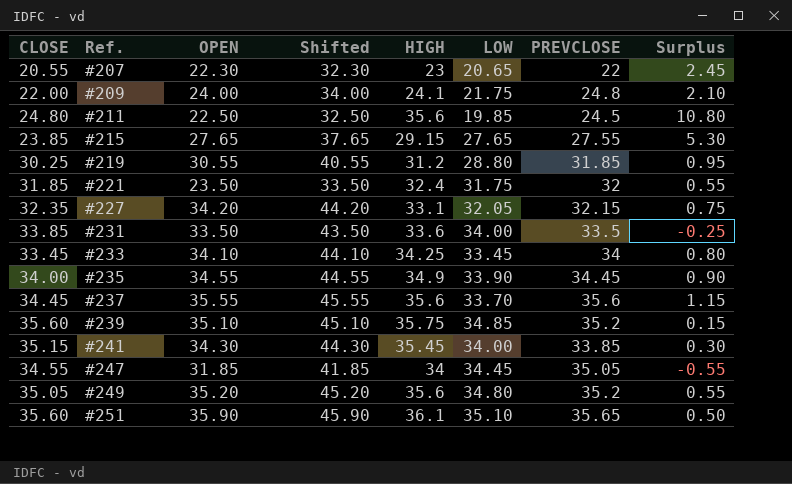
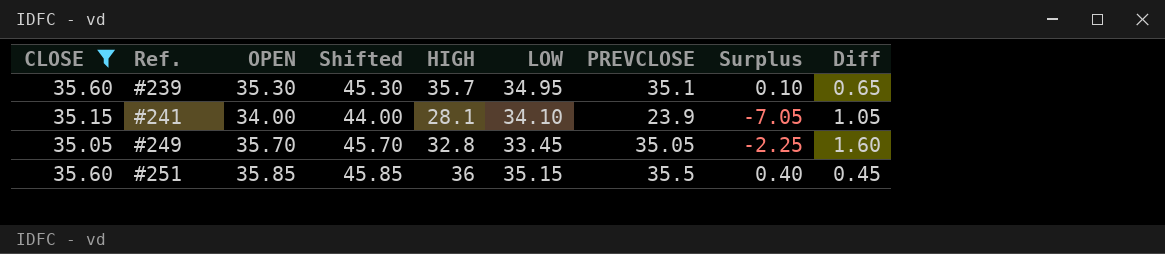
filter: none -> CLOSE >= 35.05
column Diff | formula: none -> [CLOSE] - [LOW]
#239 | OPEN: 35.10 -> 35.30
#239 | Shifted: 45.10 -> 45.30
#239 | HIGH: 35.75 -> 35.7
#239 | LOW: 34.85 -> 34.95
#239 | PREVCLOSE: 35.2 -> 35.1
#239 | Surplus: 0.15 -> 0.10
#241 | OPEN: 34.30 -> 34.00
#241 | Shifted: 44.30 -> 44.00
#241 | HIGH: 35.45 -> 28.1
#241 | LOW: 34.00 -> 34.10
#241 | PREVCLOSE: 33.85 -> 23.9
#241 | Surplus: 0.30 -> -7.05
#249 | OPEN: 35.20 -> 35.70
#249 | Shifted: 45.20 -> 45.70
#249 | HIGH: 35.6 -> 32.8
#249 | LOW: 34.80 -> 33.45
#249 | PREVCLOSE: 35.2 -> 35.05
#249 | Surplus: 0.55 -> -2.25
#251 | OPEN: 35.90 -> 35.85
#251 | Shifted: 45.90 -> 45.85
#251 | HIGH: 36.1 -> 36
#251 | LOW: 35.10 -> 35.15
#251 | PREVCLOSE: 35.65 -> 35.5
#251 | Surplus: 0.50 -> 0.40

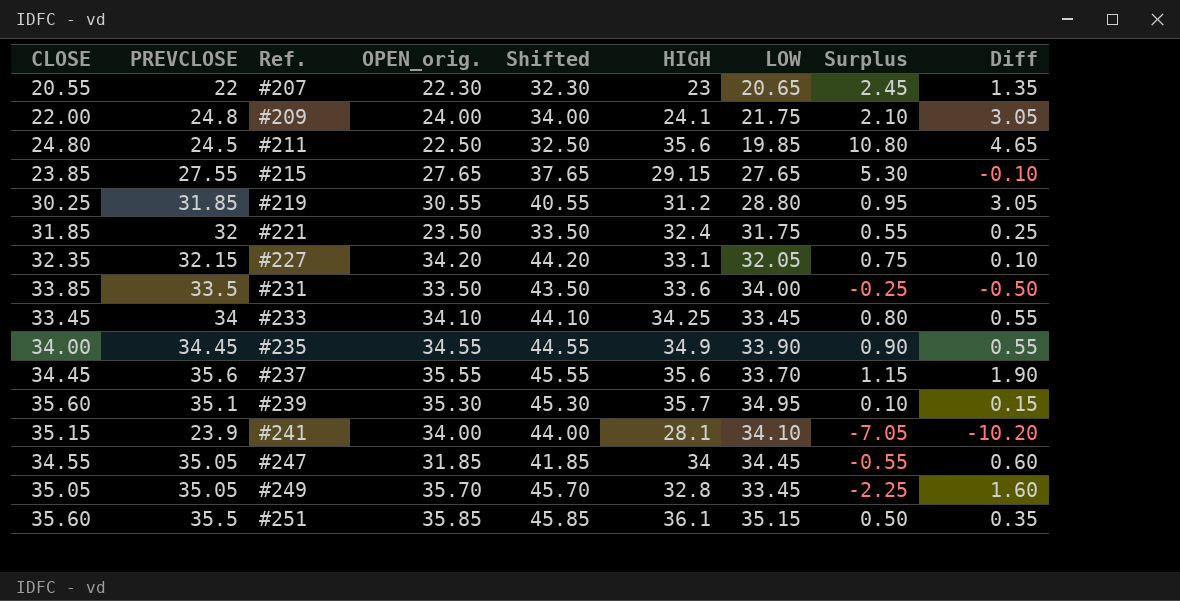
filter: CLOSE >= 35.05 -> none
column PREVCLOSE | position: 7 -> 2
column name: OPEN -> OPEN_orig.
column Diff | formula: [CLOSE] - [LOW] -> [PREVCLOSE] - [LOW]
#251 | HIGH: 36 -> 36.1
#251 | Surplus: 0.40 -> 0.50

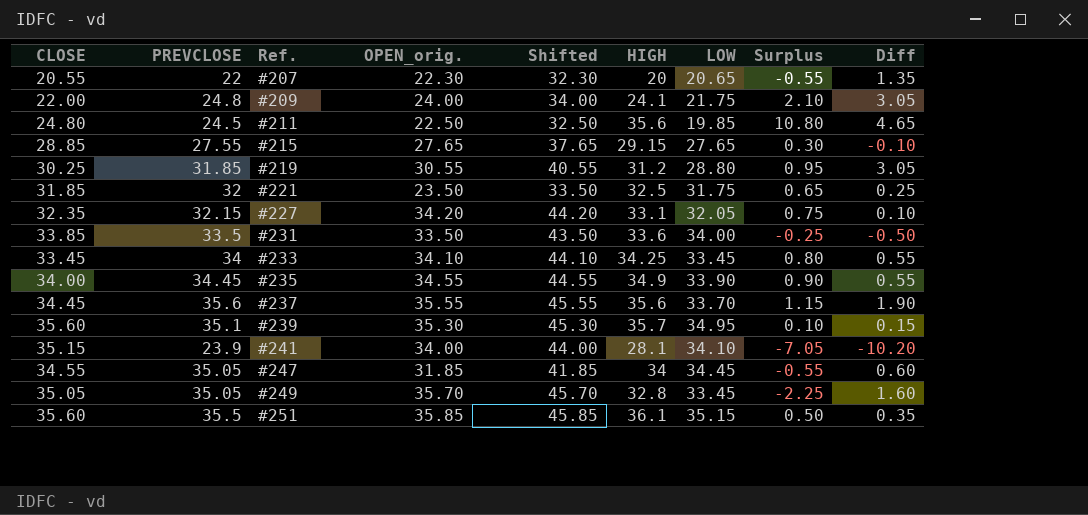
#207 | HIGH: 23 -> 20
#207 | Surplus: 2.45 -> -0.55
#215 | CLOSE: 23.85 -> 28.85
#215 | Surplus: 5.30 -> 0.30
#221 | HIGH: 32.4 -> 32.5
#221 | Surplus: 0.55 -> 0.65

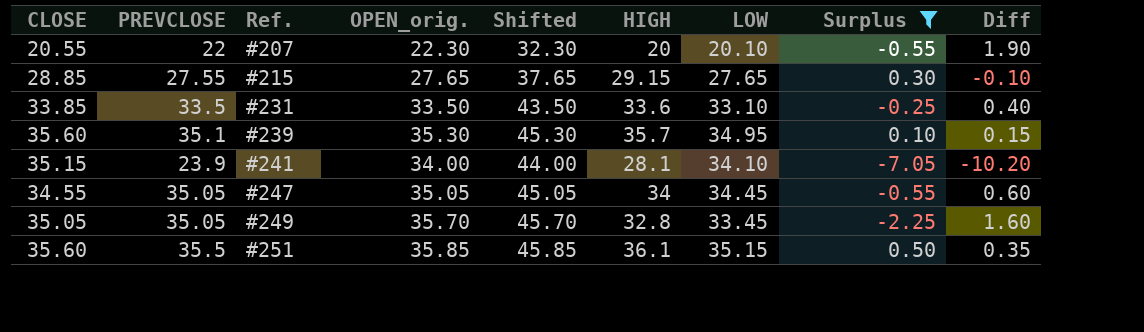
filter: none -> Surplus <= 0.50
#207 | LOW: 20.65 -> 20.10
#207 | Diff: 1.35 -> 1.90
#231 | LOW: 34.00 -> 33.10
#231 | Diff: -0.50 -> 0.40
#247 | OPEN_orig.: 31.85 -> 35.05
#247 | Shifted: 41.85 -> 45.05

